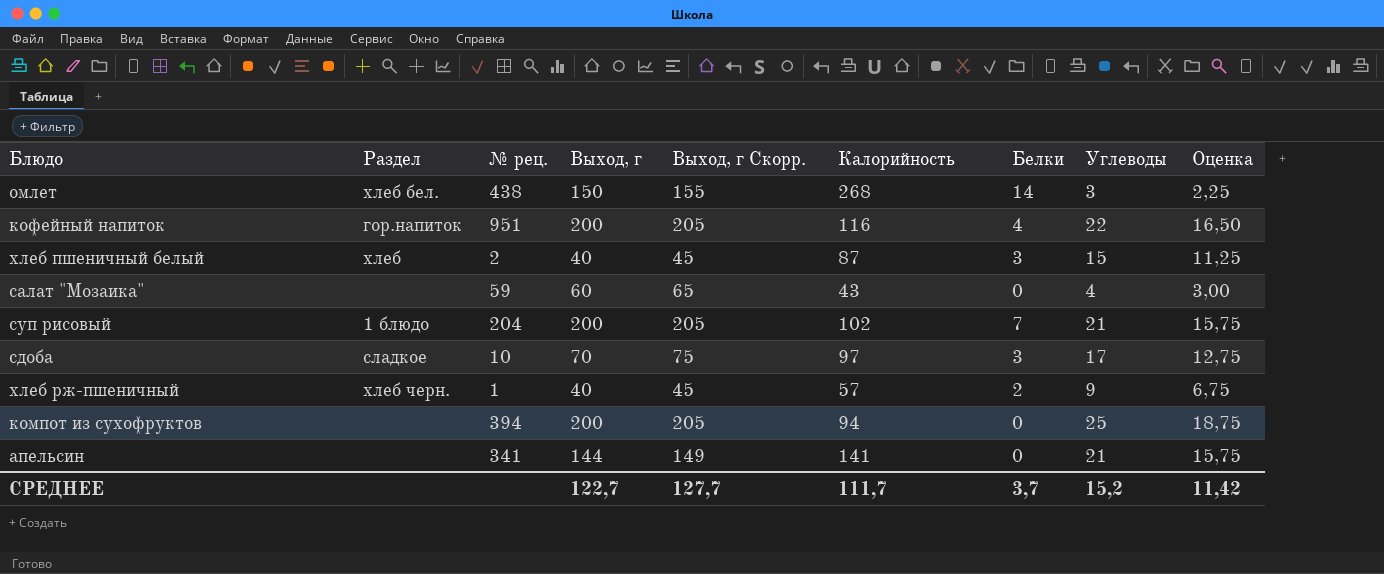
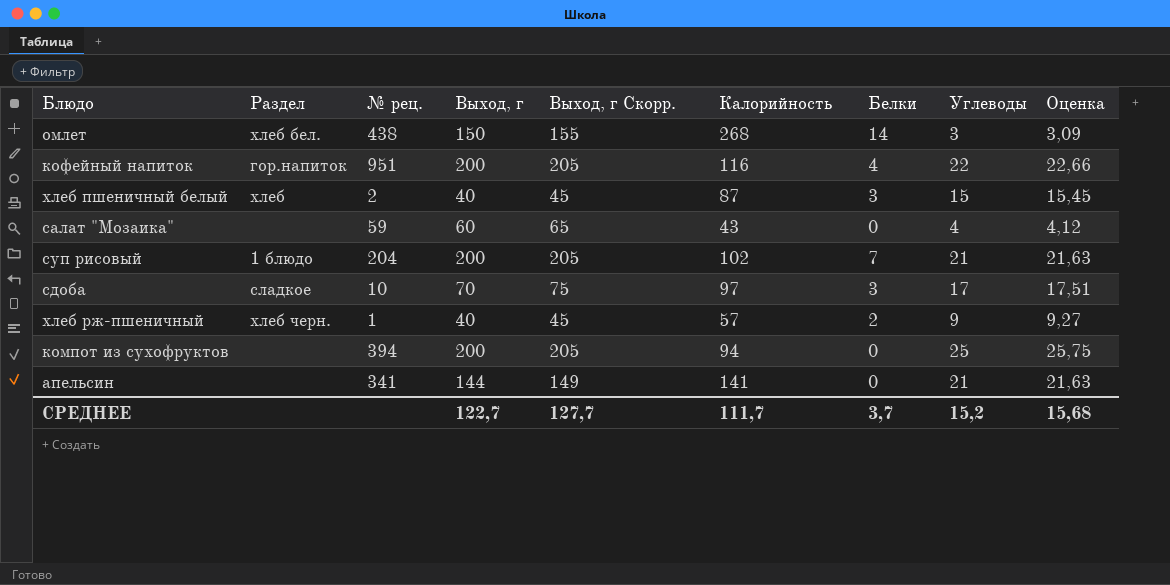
column Оценка | formula: [Углеводы] * 0,75 -> [Углеводы] * 1,03
СРЕДНЕЕ | Оценка: 11,42 -> 15,68

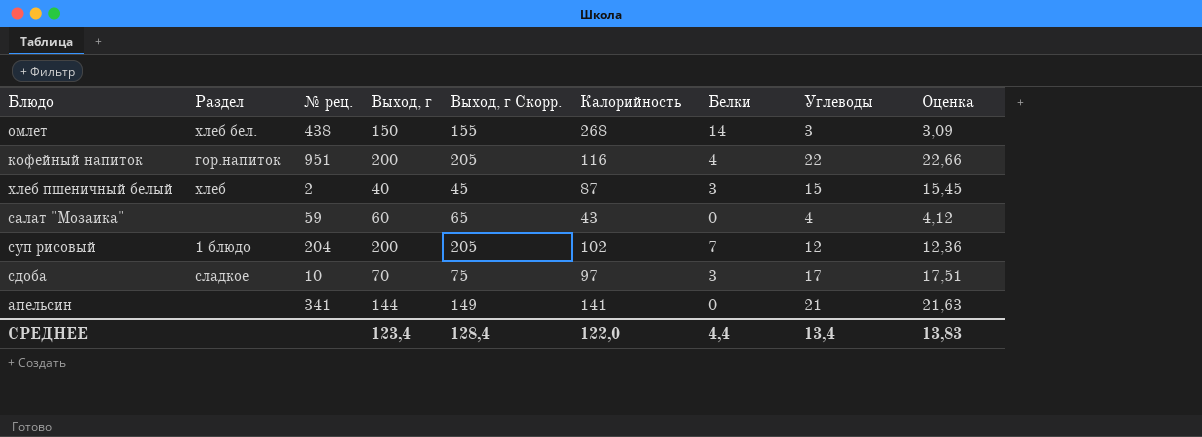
row хлеб рж-пшеничный: хлеб черн. | 1 | 40 | 45 | 57 | 2 | 9 | 9,27 -> none
row компот из сухофруктов: none | 394 | 200 | 205 | 94 | 0 | 25 | 25,75 -> none
суп рисовый | Углеводы: 21 -> 12
суп рисовый | Оценка: 21,63 -> 12,36
СРЕДНЕЕ | Выход, г: 122,7 -> 123,4
СРЕДНЕЕ | Выход, г Скорр.: 127,7 -> 128,4
СРЕДНЕЕ | Калорийность: 111,7 -> 122,0
СРЕДНЕЕ | Белки: 3,7 -> 4,4
СРЕДНЕЕ | Углеводы: 15,2 -> 13,4
СРЕДНЕЕ | Оценка: 15,68 -> 13,83

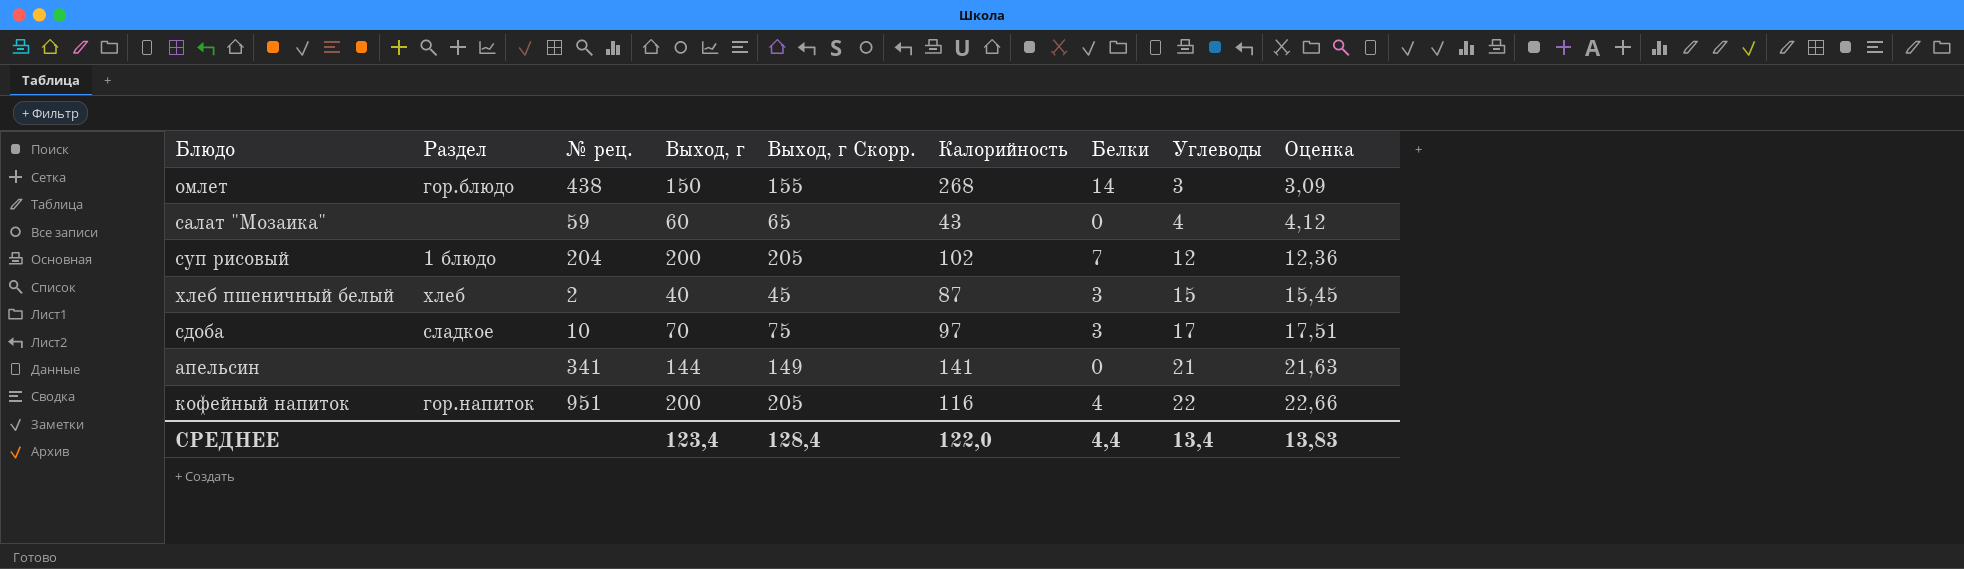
row order: none -> Углеводы ascending
омлет | Раздел: хлеб бел. -> гор.блюдо

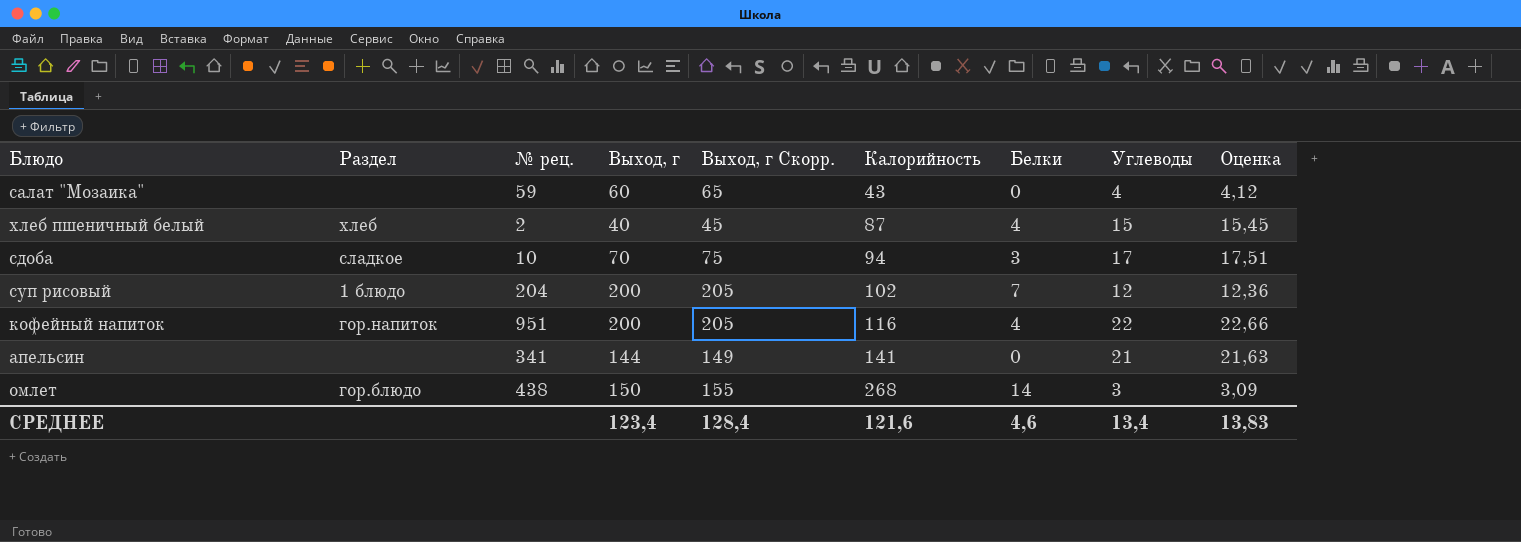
row order: Углеводы ascending -> Калорийность ascending
хлеб пшеничный белый | Белки: 3 -> 4
сдоба | Калорийность: 97 -> 94
СРЕДНЕЕ | Калорийность: 122,0 -> 121,6
СРЕДНЕЕ | Белки: 4,4 -> 4,6

